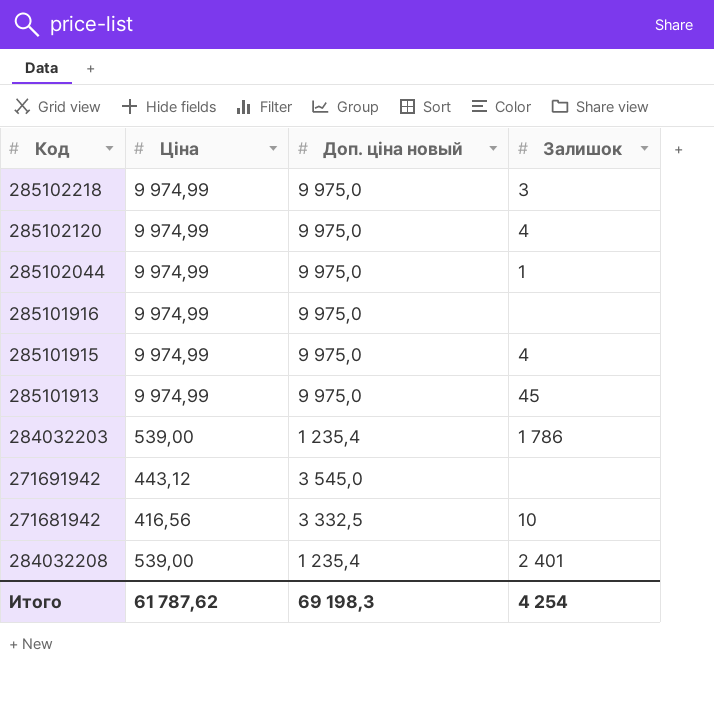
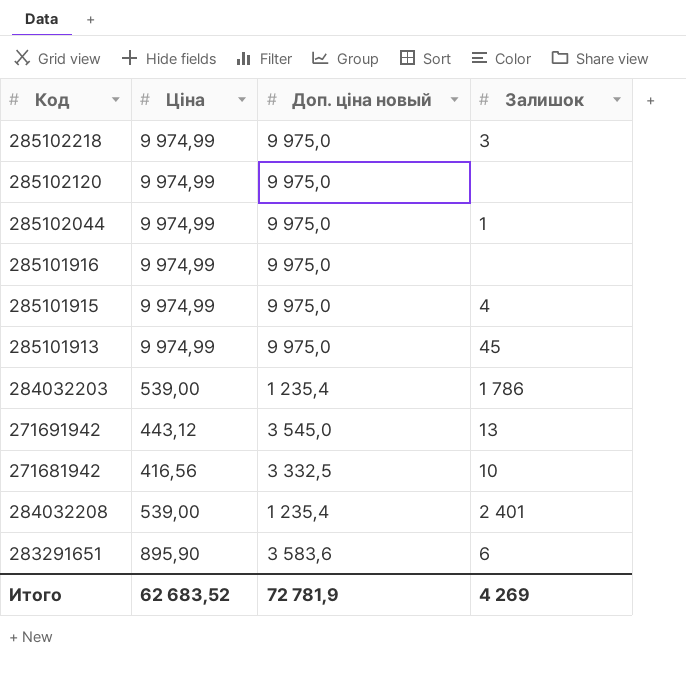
285102120 | Залишок: 4 -> none
271691942 | Залишок: none -> 13
row 283291651: none -> 895,90 | 3 583,6 | 6
Итого | Ціна: 61 787,62 -> 62 683,52
Итого | Доп. ціна новый: 69 198,3 -> 72 781,9
Итого | Залишок: 4 254 -> 4 269

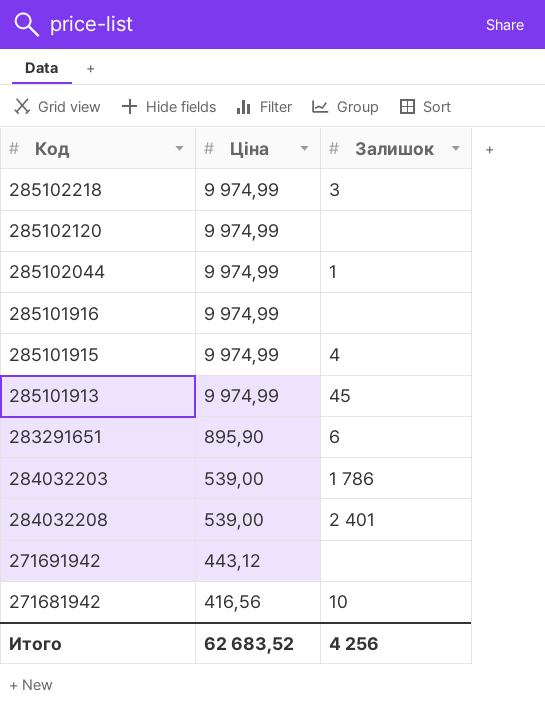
row order: none -> Ціна descending
column Доп. ціна новый | position: 3 -> none
271691942 | Залишок: 13 -> none
Итого | Залишок: 4 269 -> 4 256

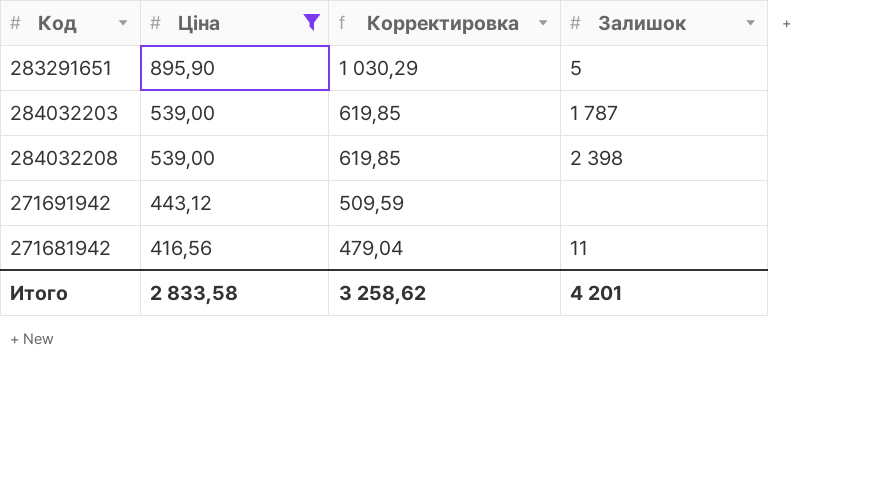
filter: none -> Ціна != 9 974,99
column Корректировка | formula: none -> [Ціна] * 1,15
283291651 | Залишок: 6 -> 5
284032203 | Залишок: 1 786 -> 1 787
284032208 | Залишок: 2 401 -> 2 398
271681942 | Залишок: 10 -> 11
Итого | Ціна: 62 683,52 -> 2 833,58
Итого | Залишок: 4 256 -> 4 201

